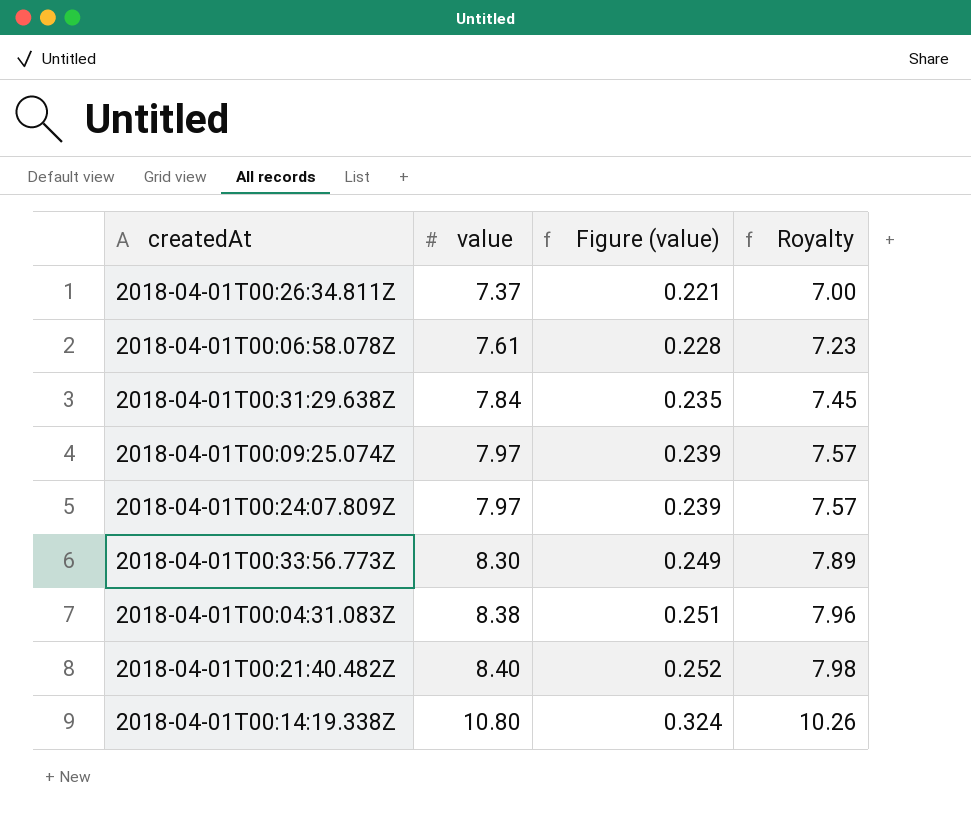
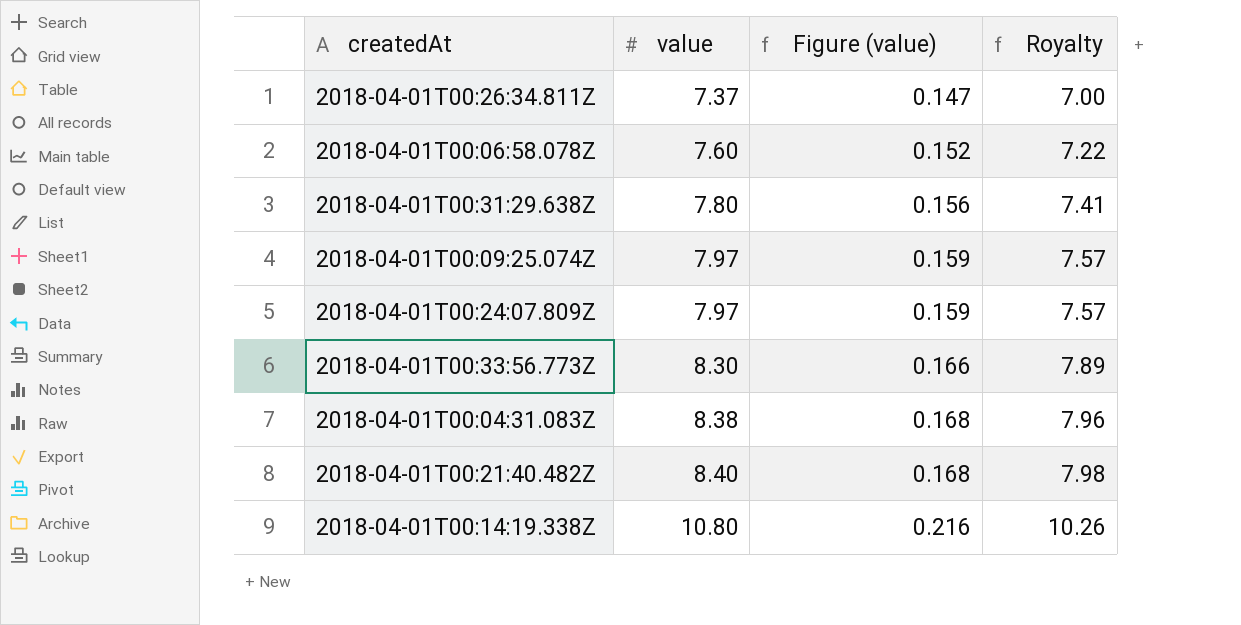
column Figure (value) | formula: [value] * 0.03 -> [value] * 0.02
2018-04-01T00:06:58.078Z | value: 7.61 -> 7.60
2018-04-01T00:06:58.078Z | Royalty: 7.23 -> 7.22
2018-04-01T00:31:29.638Z | value: 7.84 -> 7.80
2018-04-01T00:31:29.638Z | Royalty: 7.45 -> 7.41

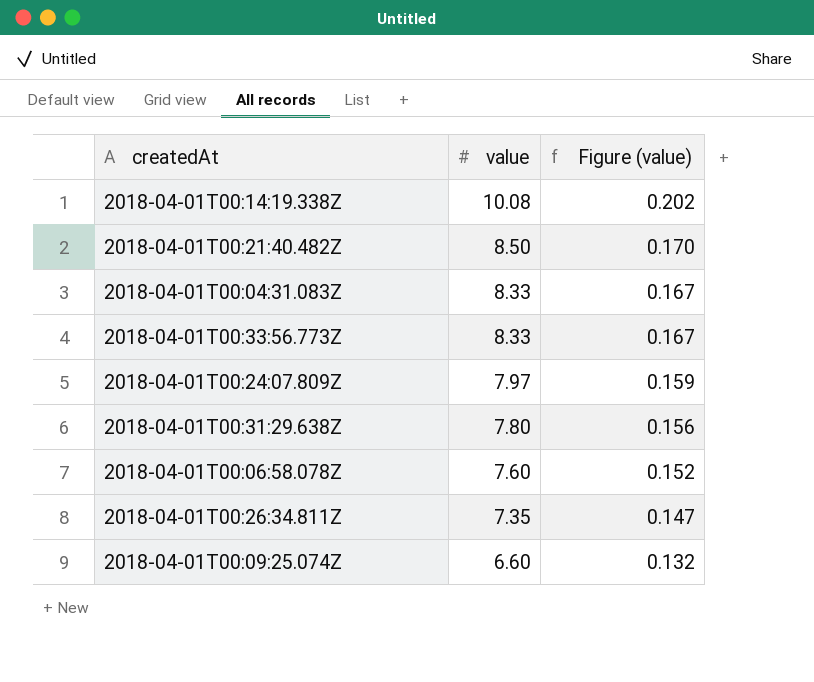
row order: value ascending -> value descending
column Royalty | formula: [value] * 0.95 -> none
2018-04-01T00:14:19.338Z | value: 10.80 -> 10.08
2018-04-01T00:14:19.338Z | Figure (value): 0.216 -> 0.202
2018-04-01T00:21:40.482Z | value: 8.40 -> 8.50
2018-04-01T00:21:40.482Z | Figure (value): 0.168 -> 0.170
2018-04-01T00:04:31.083Z | value: 8.38 -> 8.33
2018-04-01T00:04:31.083Z | Figure (value): 0.168 -> 0.167
2018-04-01T00:33:56.773Z | value: 8.30 -> 8.33
2018-04-01T00:33:56.773Z | Figure (value): 0.166 -> 0.167
2018-04-01T00:26:34.811Z | value: 7.37 -> 7.35
2018-04-01T00:09:25.074Z | value: 7.97 -> 6.60
2018-04-01T00:09:25.074Z | Figure (value): 0.159 -> 0.132

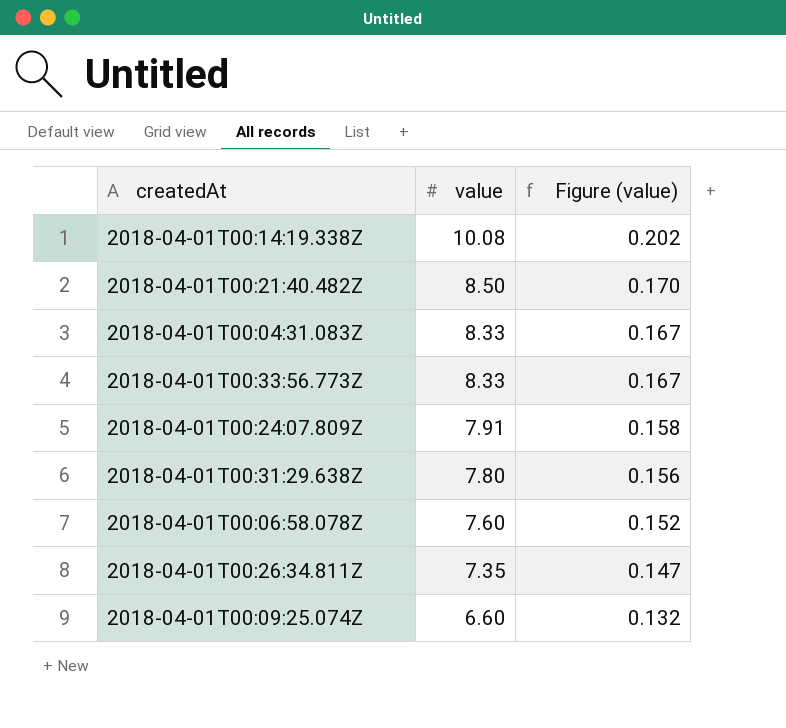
2018-04-01T00:24:07.809Z | value: 7.97 -> 7.91
2018-04-01T00:24:07.809Z | Figure (value): 0.159 -> 0.158

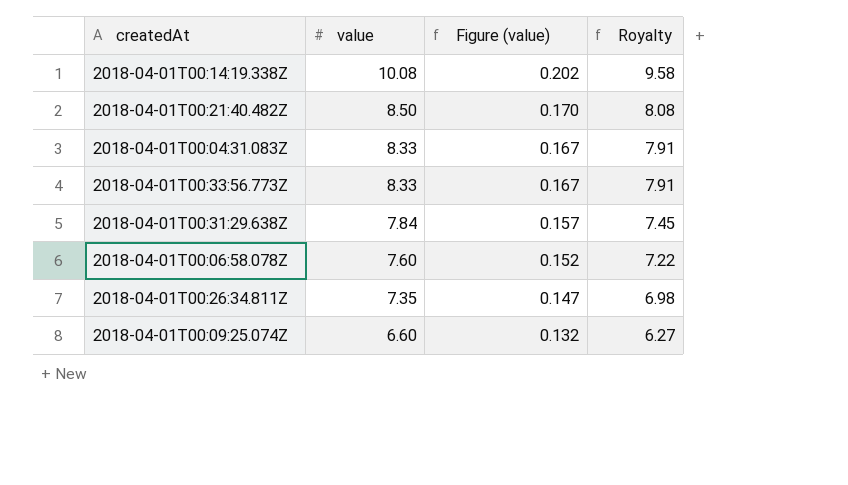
column Royalty | formula: none -> [value] * 0.95
row 2018-04-01T00:24:07.809Z: 7.91 | 0.158 -> none
2018-04-01T00:31:29.638Z | value: 7.80 -> 7.84
2018-04-01T00:31:29.638Z | Figure (value): 0.156 -> 0.157

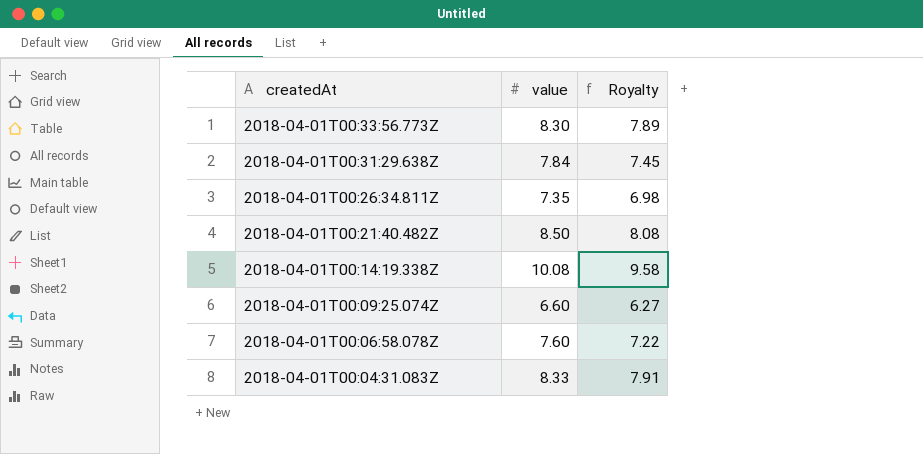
row order: value descending -> createdAt descending
column Figure (value) | formula: [value] * 0.02 -> none
2018-04-01T00:33:56.773Z | value: 8.33 -> 8.30
2018-04-01T00:33:56.773Z | Royalty: 7.91 -> 7.89

